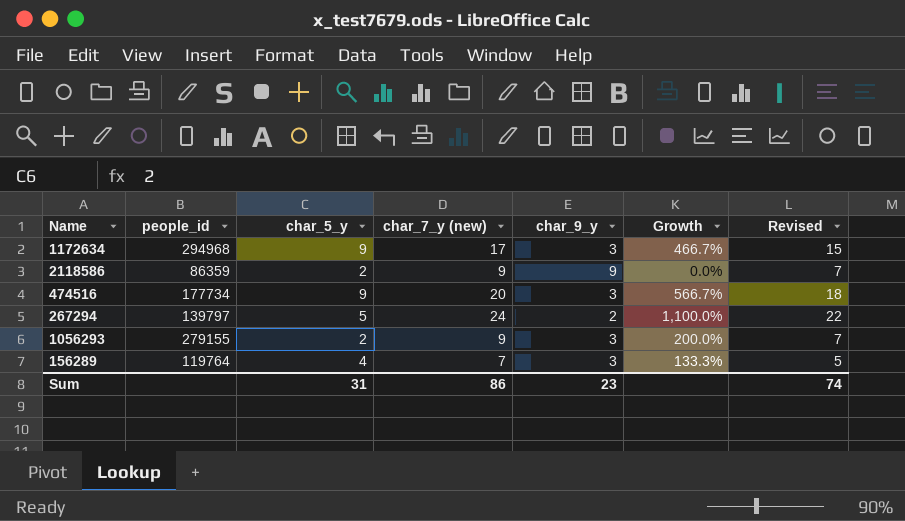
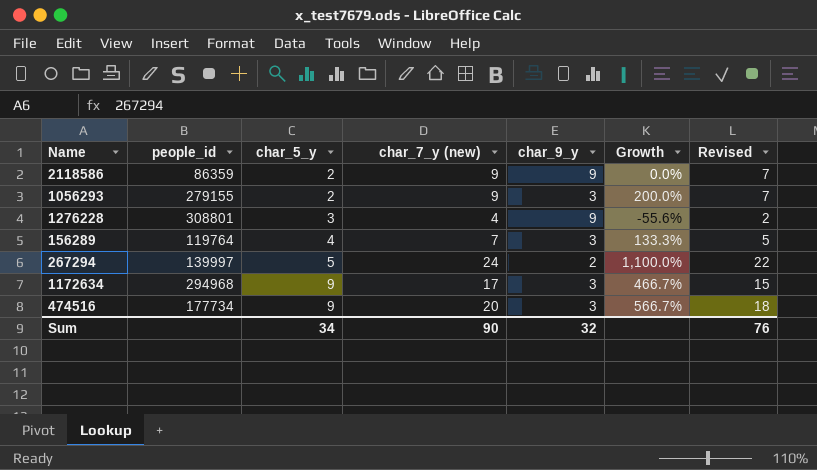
row order: none -> char_5_y ascending
row 1276228: none -> 308801 | 3 | 4 | 9 | -55.6% | 2
267294 | people_id: 139797 -> 139997
Sum | char_5_y: 31 -> 34
Sum | char_7_y (new): 86 -> 90
Sum | char_9_y: 23 -> 32
Sum | Revised: 74 -> 76

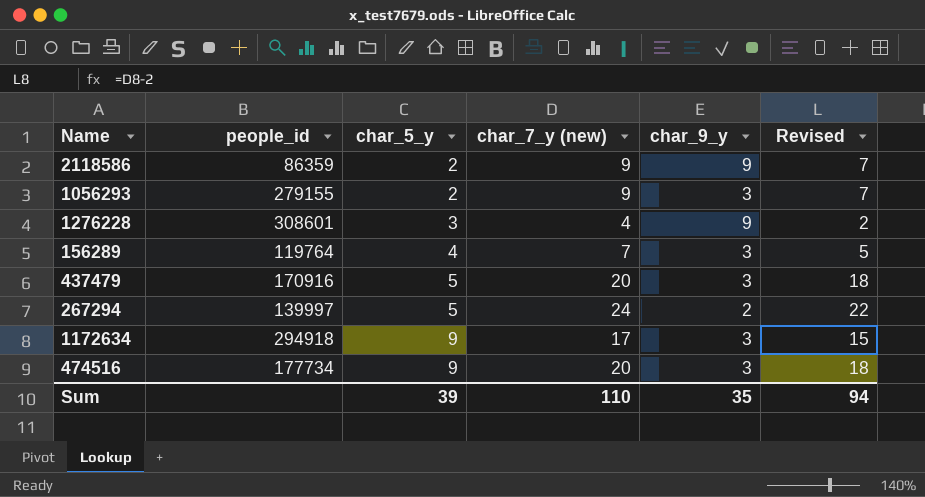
column Growth | formula: ([char_7_y (new)] - [char_9_y]) / [char_9_y] -> none
1276228 | people_id: 308801 -> 308601
row 437479: none -> 170916 | 5 | 20 | 3 | 18
1172634 | people_id: 294968 -> 294918
Sum | char_5_y: 34 -> 39
Sum | char_7_y (new): 90 -> 110
Sum | char_9_y: 32 -> 35
Sum | Revised: 76 -> 94

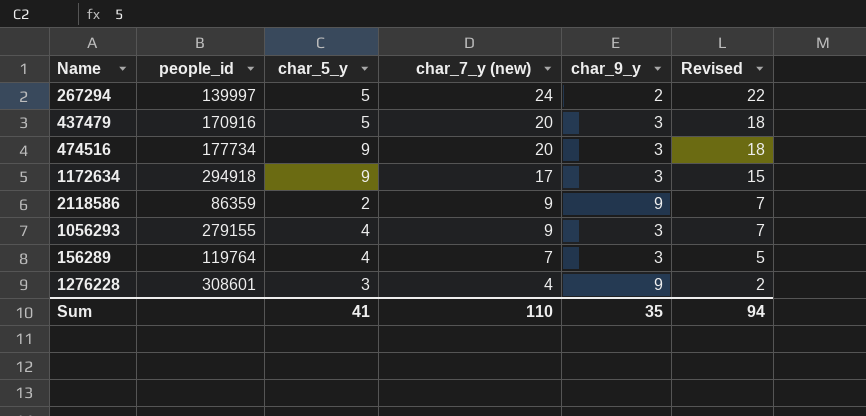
row order: char_5_y ascending -> char_7_y (new) descending
1056293 | char_5_y: 2 -> 4
Sum | char_5_y: 39 -> 41

